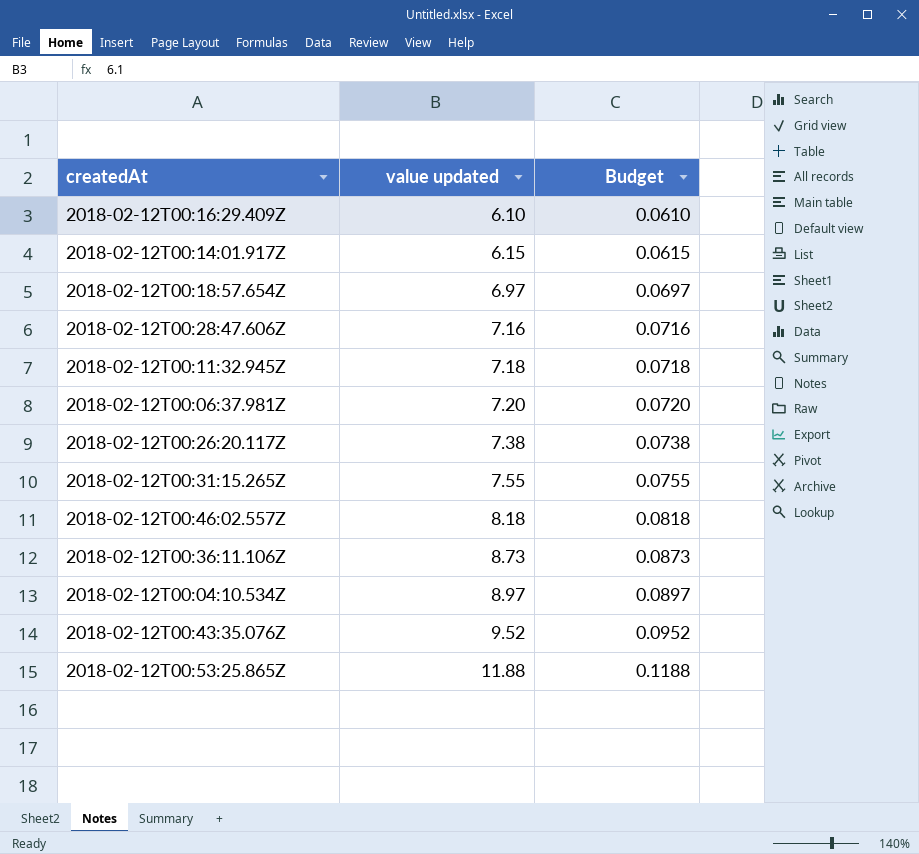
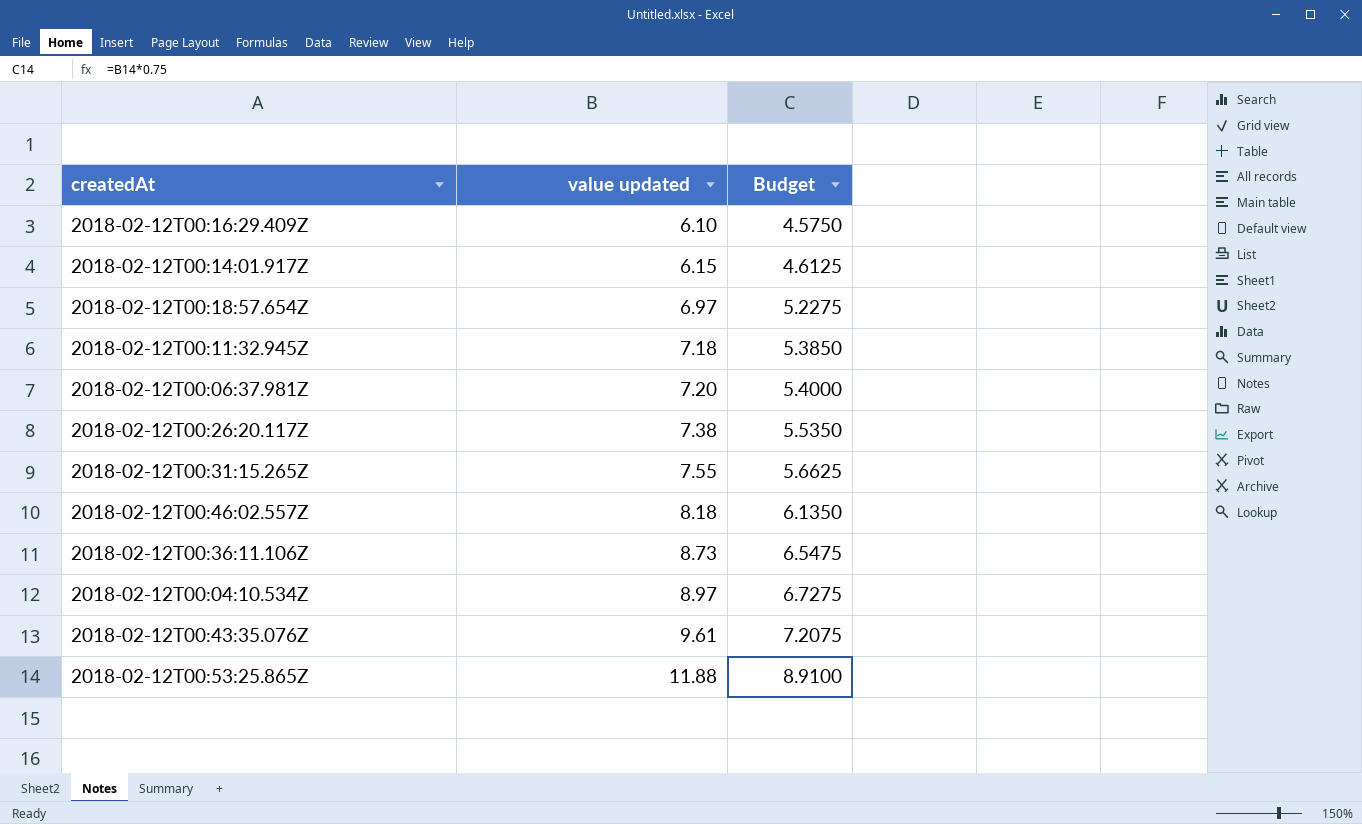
column Budget | formula: [value updated] * 0.01 -> [value updated] * 0.75
row 2018-02-12T00:28:47.606Z: 7.16 | 0.0716 -> none
2018-02-12T00:43:35.076Z | value updated: 9.52 -> 9.61

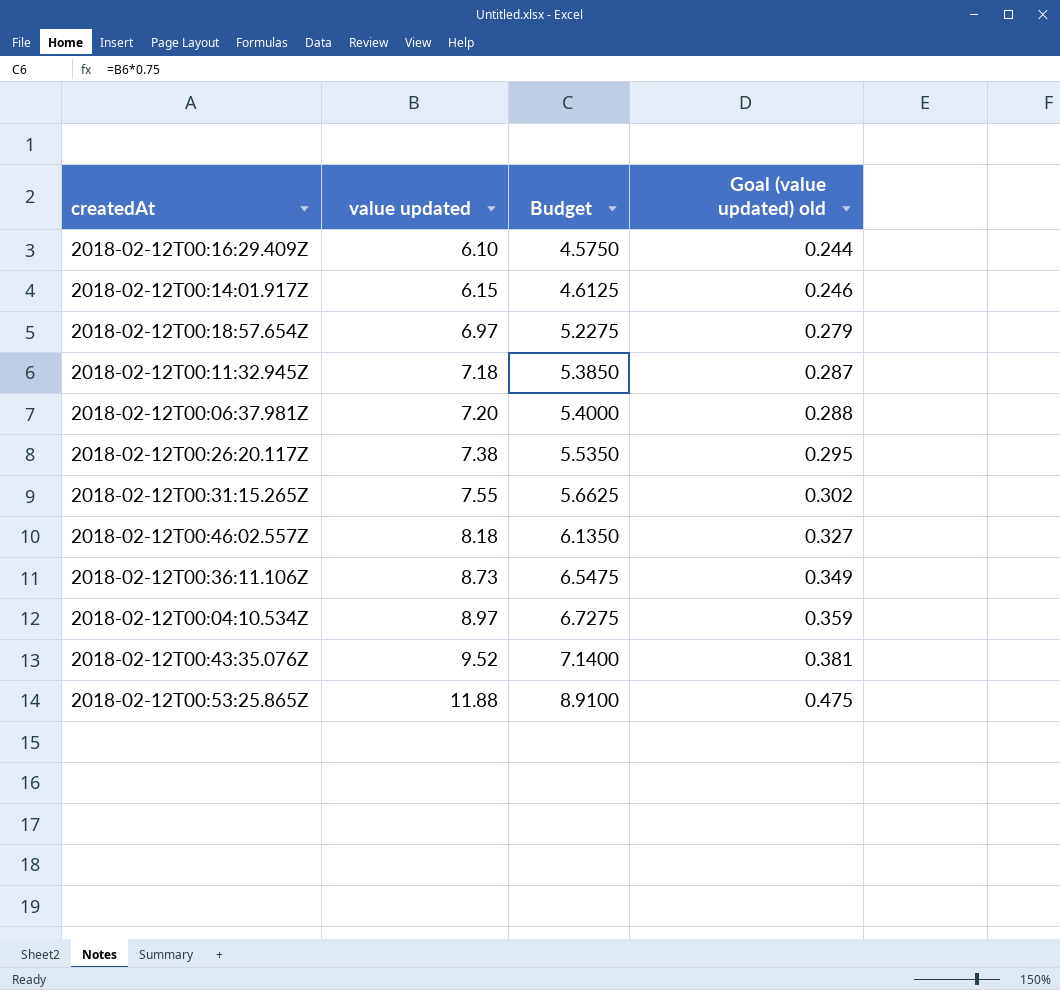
column Goal (value updated) old | formula: none -> [value updated] * 0.04
2018-02-12T00:43:35.076Z | value updated: 9.61 -> 9.52
2018-02-12T00:43:35.076Z | Budget: 7.2075 -> 7.1400

